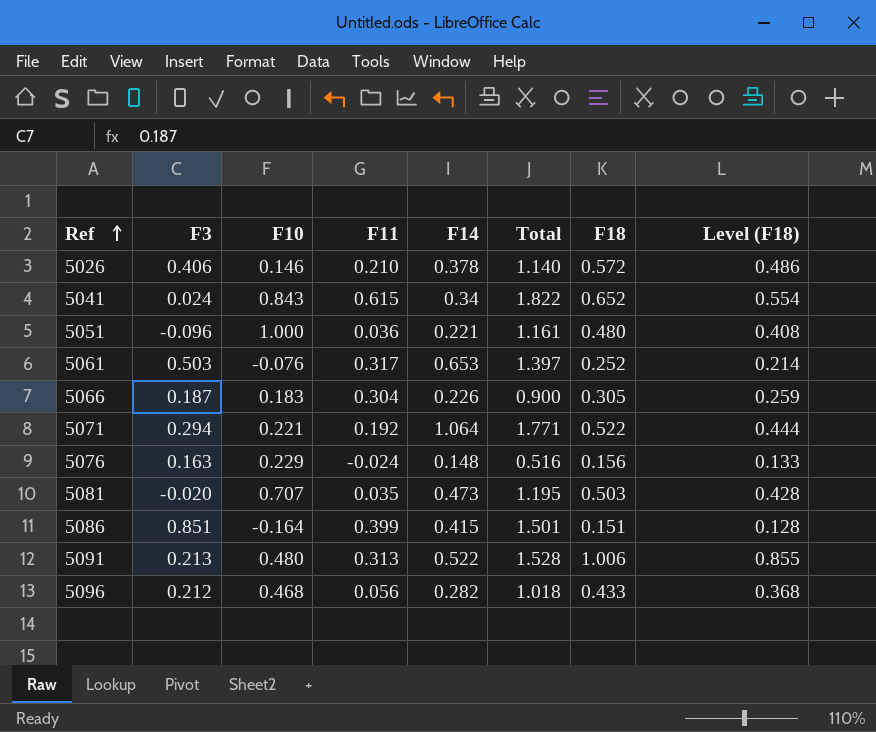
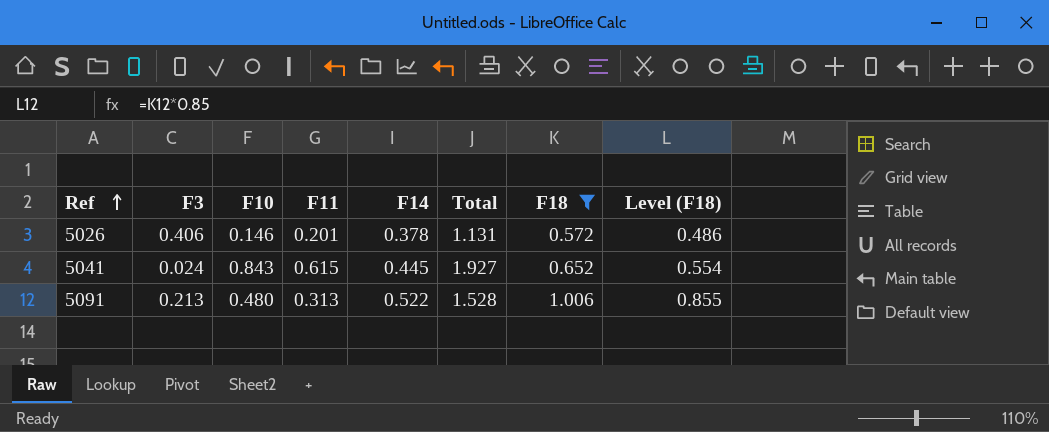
filter: none -> F18 >= 0.572
5026 | F11: 0.210 -> 0.201
5026 | Total: 1.140 -> 1.131
5041 | F14: 0.34 -> 0.445
5041 | Total: 1.822 -> 1.927

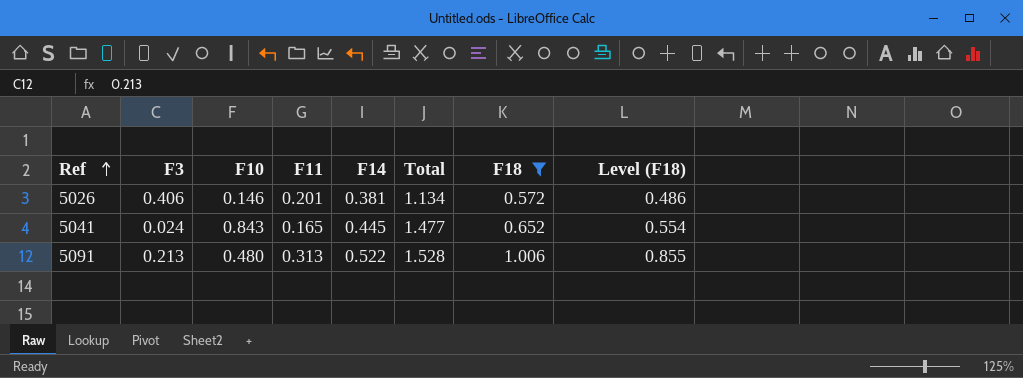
5026 | F14: 0.378 -> 0.381
5026 | Total: 1.131 -> 1.134
5041 | F11: 0.615 -> 0.165
5041 | Total: 1.927 -> 1.477

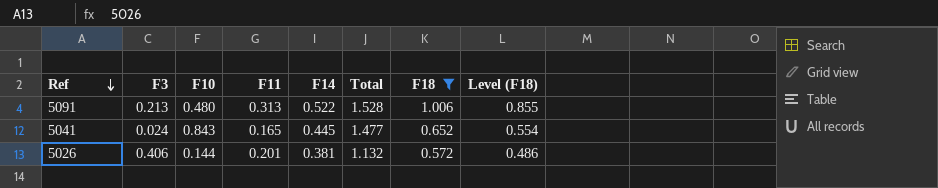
row order: Ref ascending -> Ref descending
5026 | F10: 0.146 -> 0.144
5026 | Total: 1.134 -> 1.132

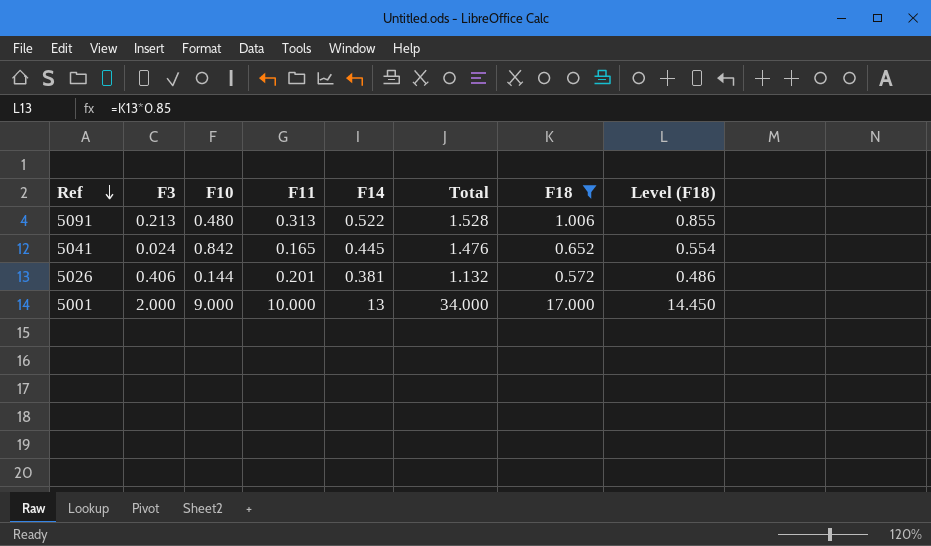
5041 | F10: 0.843 -> 0.842
5041 | Total: 1.477 -> 1.476
row 5001: none -> 2.000 | 9.000 | 10.000 | 13 | 34.000 | 17.000 | 14.450

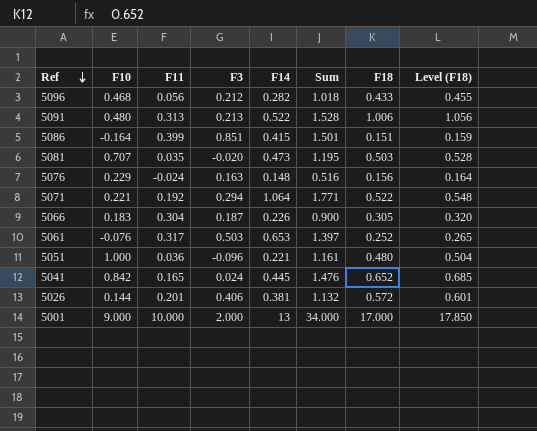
filter: F18 >= 0.572 -> none
column F3 | position: 2 -> 4
column name: Total -> Sum
column Level (F18) | formula: [F18] * 0.85 -> [F18] * 1.05

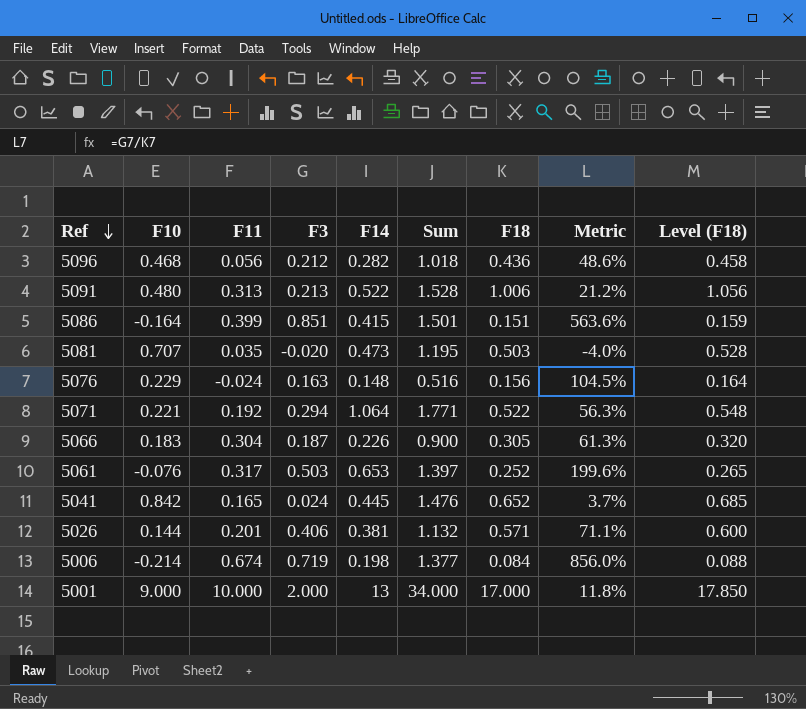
column Metric | formula: none -> [F3] / [F18]
row 5051: 1.000 | 0.036 | -0.096 | 0.221 | 1.161 | 0.480 | 0.504 -> none
5096 | F18: 0.433 -> 0.436
5096 | Level (F18): 0.455 -> 0.458
5026 | F18: 0.572 -> 0.571
5026 | Level (F18): 0.601 -> 0.600
row 5006: none -> -0.214 | 0.674 | 0.719 | 0.198 | 1.377 | 0.084 | 856.0% | 0.088

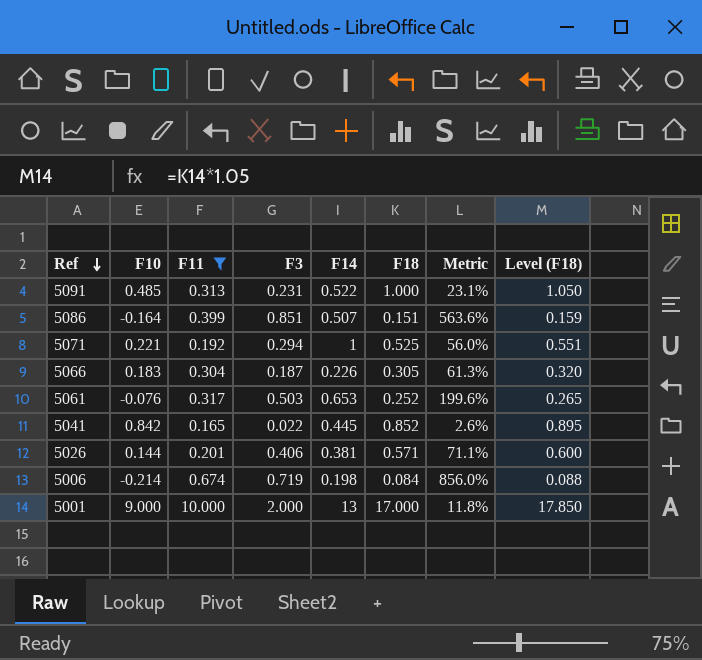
filter: none -> F11 >= 0.165
column Sum | formula: [F10] + [F11] + [F3] + [F14] -> none
5091 | F10: 0.480 -> 0.485
5091 | F3: 0.213 -> 0.231
5091 | F18: 1.006 -> 1.000
5091 | Metric: 21.2% -> 23.1%
5091 | Level (F18): 1.056 -> 1.050
5086 | F14: 0.415 -> 0.507
5071 | F14: 1.064 -> 1
5071 | F18: 0.522 -> 0.525
5071 | Metric: 56.3% -> 56.0%
5071 | Level (F18): 0.548 -> 0.551
5041 | F3: 0.024 -> 0.022
5041 | F18: 0.652 -> 0.852
5041 | Metric: 3.7% -> 2.6%
5041 | Level (F18): 0.685 -> 0.895

